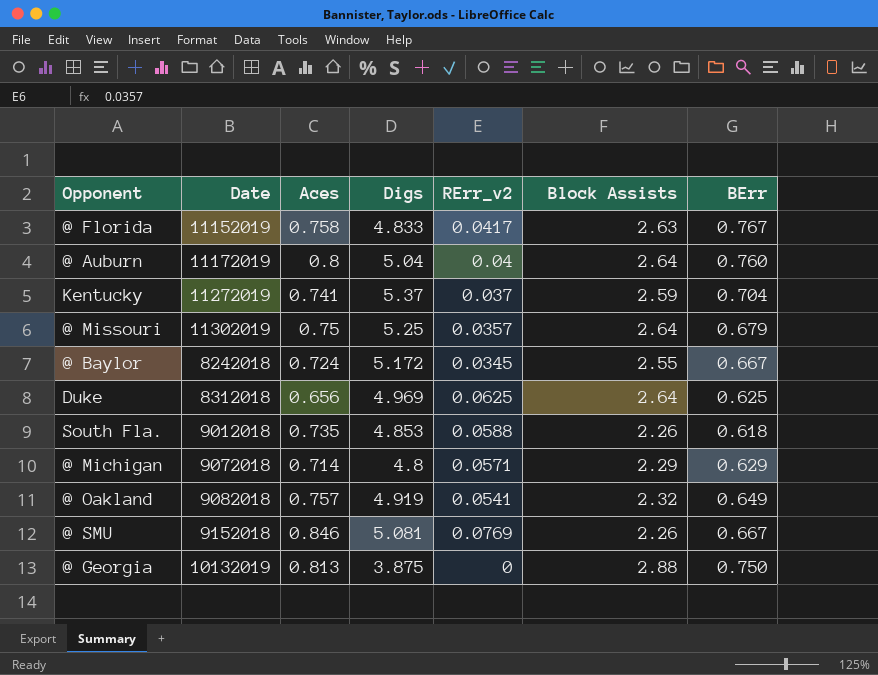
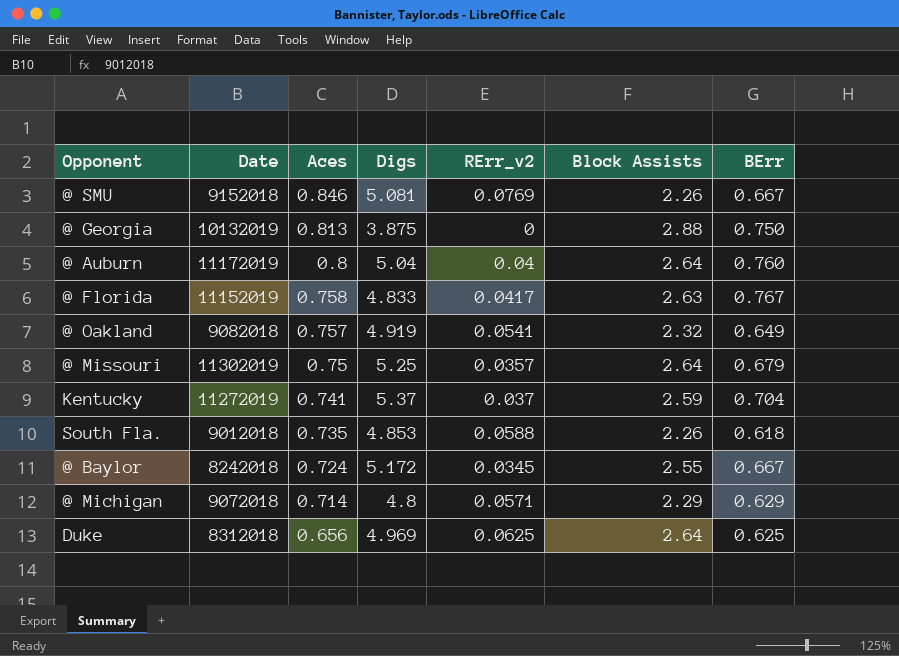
row order: none -> Aces descending

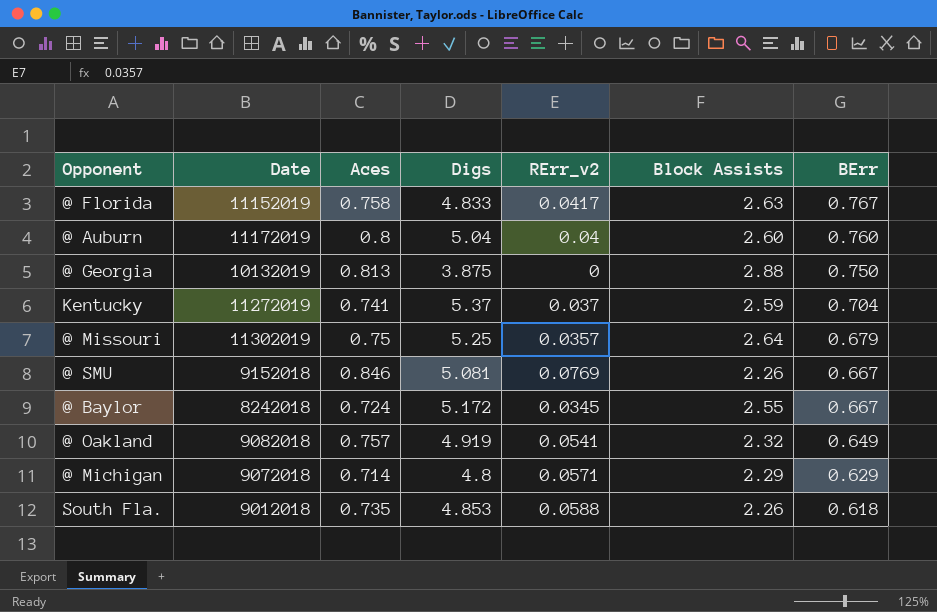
row order: Aces descending -> BErr descending
row Duke: 8312018 | 0.656 | 4.969 | 0.0625 | 2.64 | 0.625 -> none
@ Auburn | Block Assists: 2.64 -> 2.60

